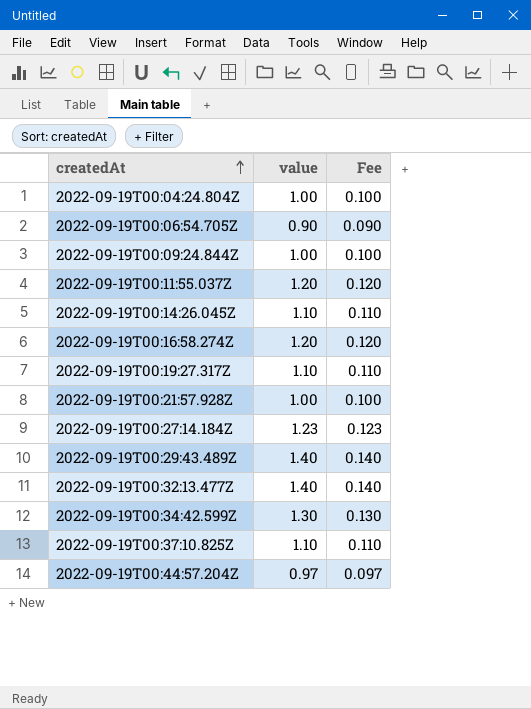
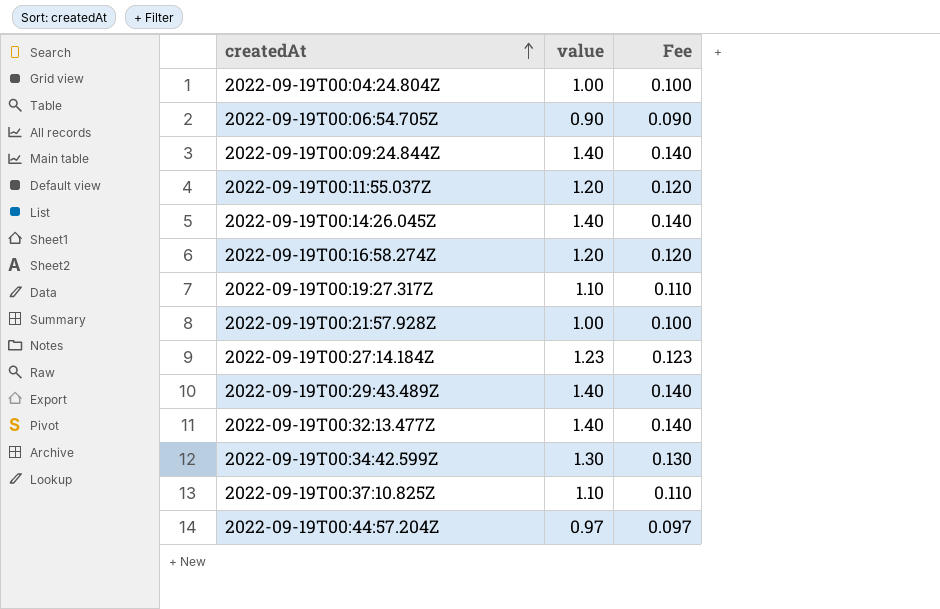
2022-09-19T00:09:24.844Z | value: 1.00 -> 1.40
2022-09-19T00:09:24.844Z | Fee: 0.100 -> 0.140
2022-09-19T00:14:26.045Z | value: 1.10 -> 1.40
2022-09-19T00:14:26.045Z | Fee: 0.110 -> 0.140

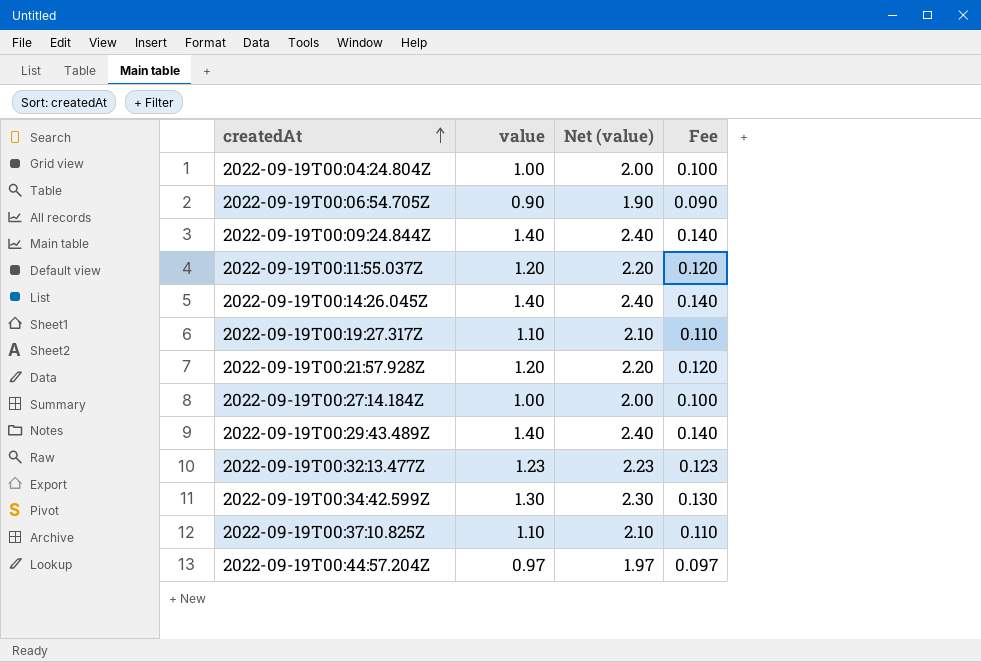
column Net (value) | formula: none -> [value] + 1
row 2022-09-19T00:16:58.274Z: 1.20 | 0.120 -> none
2022-09-19T00:21:57.928Z | value: 1.00 -> 1.20
2022-09-19T00:21:57.928Z | Fee: 0.100 -> 0.120
2022-09-19T00:27:14.184Z | value: 1.23 -> 1.00
2022-09-19T00:27:14.184Z | Fee: 0.123 -> 0.100
2022-09-19T00:32:13.477Z | value: 1.40 -> 1.23
2022-09-19T00:32:13.477Z | Fee: 0.140 -> 0.123

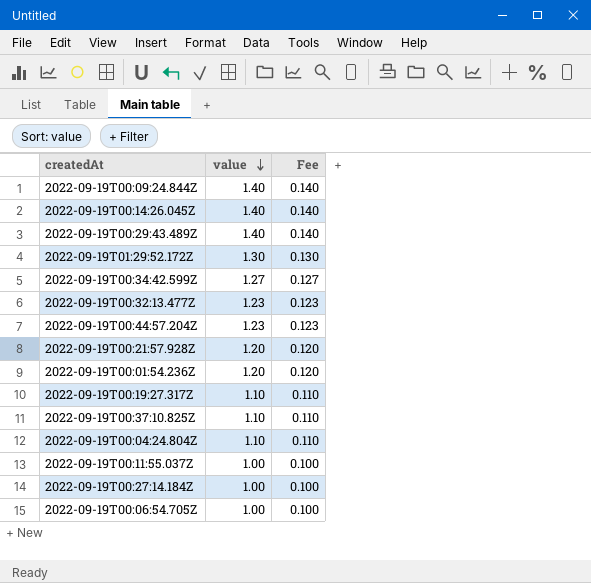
row order: createdAt ascending -> value descending
column Net (value) | formula: [value] + 1 -> none
row 2022-09-19T01:29:52.172Z: none -> 1.30 | 0.130
2022-09-19T00:34:42.599Z | value: 1.30 -> 1.27
2022-09-19T00:34:42.599Z | Fee: 0.130 -> 0.127
2022-09-19T00:44:57.204Z | value: 0.97 -> 1.23
2022-09-19T00:44:57.204Z | Fee: 0.097 -> 0.123
row 2022-09-19T00:01:54.236Z: none -> 1.20 | 0.120
2022-09-19T00:04:24.804Z | value: 1.00 -> 1.10
2022-09-19T00:04:24.804Z | Fee: 0.100 -> 0.110
2022-09-19T00:11:55.037Z | value: 1.20 -> 1.00
2022-09-19T00:11:55.037Z | Fee: 0.120 -> 0.100
2022-09-19T00:06:54.705Z | value: 0.90 -> 1.00
2022-09-19T00:06:54.705Z | Fee: 0.090 -> 0.100

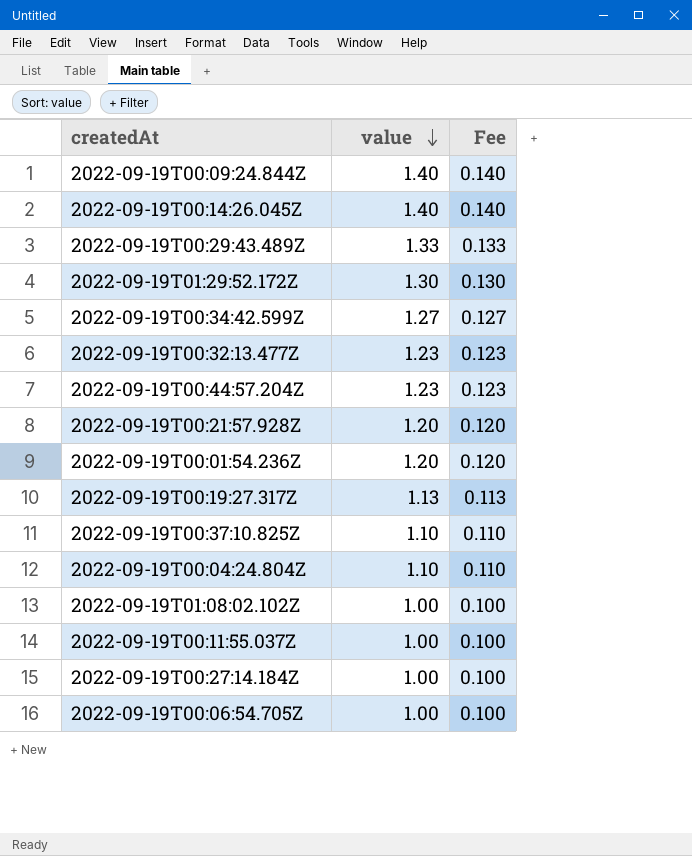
2022-09-19T00:29:43.489Z | value: 1.40 -> 1.33
2022-09-19T00:29:43.489Z | Fee: 0.140 -> 0.133
2022-09-19T00:19:27.317Z | value: 1.10 -> 1.13
2022-09-19T00:19:27.317Z | Fee: 0.110 -> 0.113
row 2022-09-19T01:08:02.102Z: none -> 1.00 | 0.100

